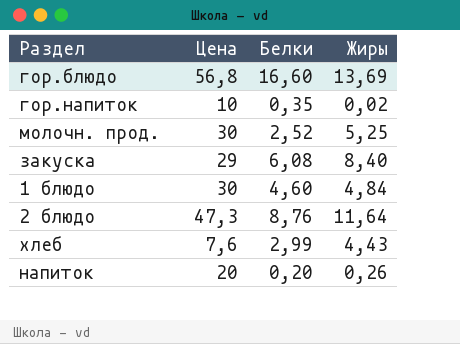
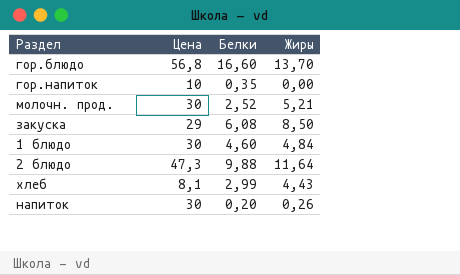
гор.блюдо | Жиры: 13,69 -> 13,70
гор.напиток | Жиры: 0,02 -> 0,00
молочн. прод. | Жиры: 5,25 -> 5,21
закуска | Жиры: 8,40 -> 8,50
2 блюдо | Белки: 8,76 -> 9,88
хлеб | Цена: 7,6 -> 8,1
напиток | Цена: 20 -> 30

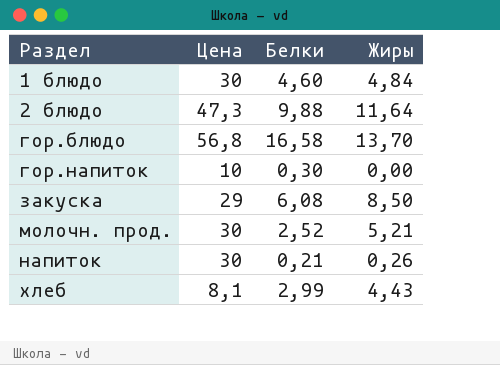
row order: none -> Раздел ascending
гор.блюдо | Белки: 16,60 -> 16,58
гор.напиток | Белки: 0,35 -> 0,30
напиток | Белки: 0,20 -> 0,21

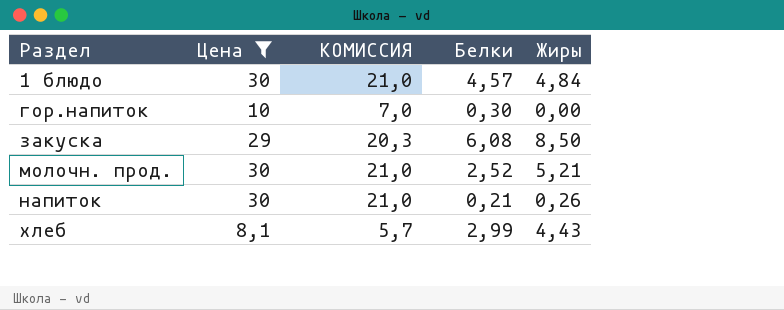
filter: none -> Цена <= 30
column КОМИССИЯ | formula: none -> [Цена] * 0,7
1 блюдо | Белки: 4,60 -> 4,57

